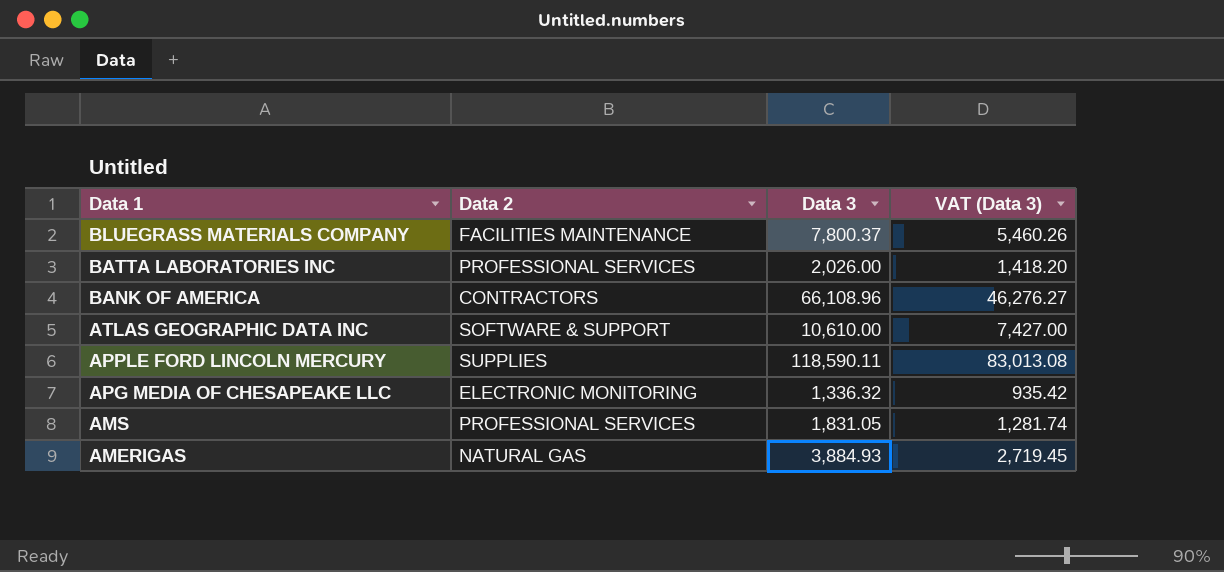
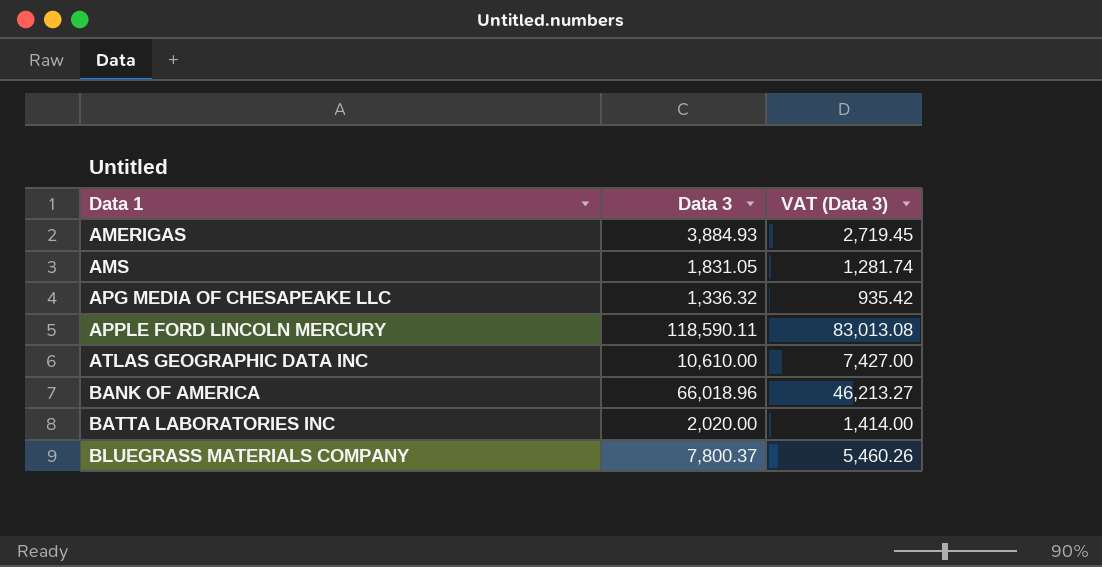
row order: Data 1 descending -> Data 1 ascending
column Data 2 | position: 2 -> none
BANK OF AMERICA | Data 3: 66,108.96 -> 66,018.96
BANK OF AMERICA | VAT (Data 3): 46,276.27 -> 46,213.27
BATTA LABORATORIES INC | Data 3: 2,026.00 -> 2,020.00
BATTA LABORATORIES INC | VAT (Data 3): 1,418.20 -> 1,414.00

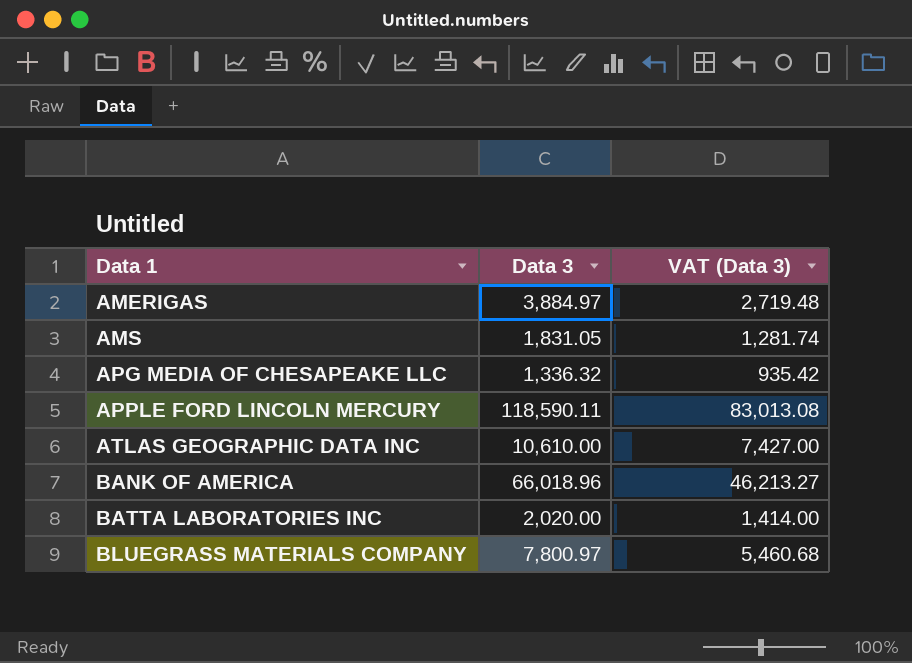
AMERIGAS | Data 3: 3,884.93 -> 3,884.97
AMERIGAS | VAT (Data 3): 2,719.45 -> 2,719.48
BLUEGRASS MATERIALS COMPANY | Data 3: 7,800.37 -> 7,800.97
BLUEGRASS MATERIALS COMPANY | VAT (Data 3): 5,460.26 -> 5,460.68

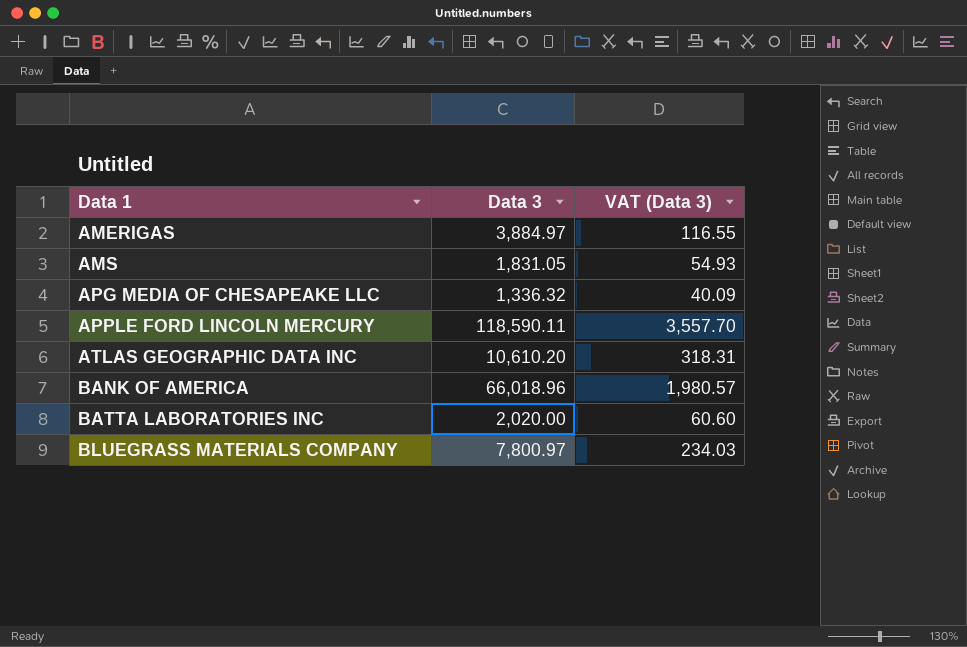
column VAT (Data 3) | formula: [Data 3] * 0.7 -> [Data 3] * 0.03
ATLAS GEOGRAPHIC DATA INC | Data 3: 10,610.00 -> 10,610.20

